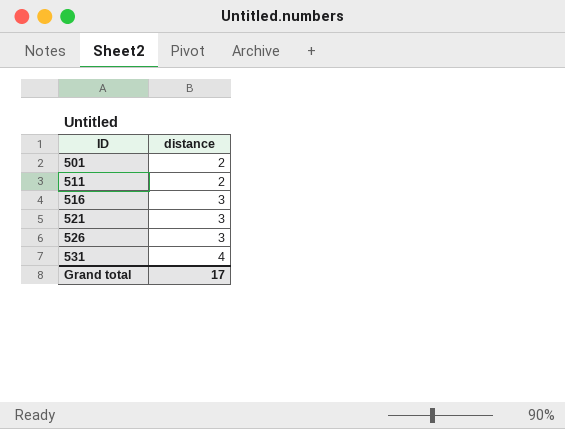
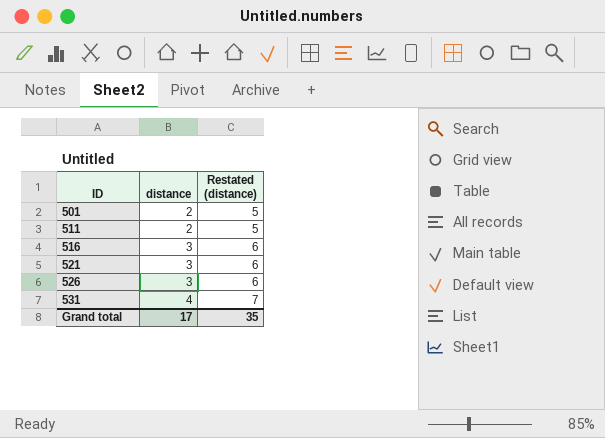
column Restated (distance) | formula: none -> [distance] + 3

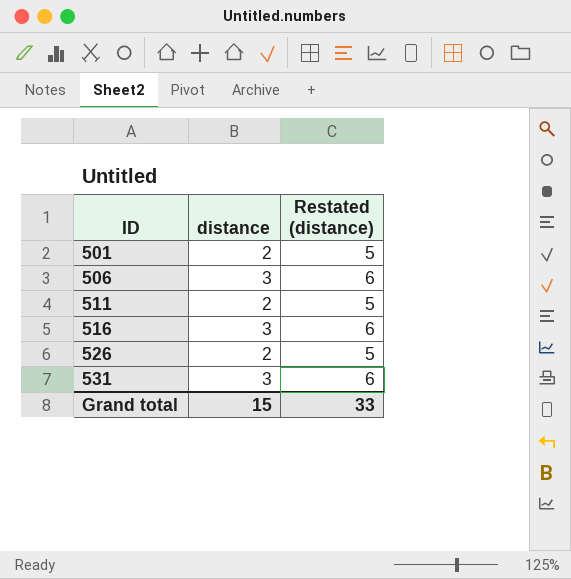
row 521: 3 | 6 -> none
row 506: none -> 3 | 6
526 | distance: 3 -> 2
526 | Restated (distance): 6 -> 5
531 | distance: 4 -> 3
531 | Restated (distance): 7 -> 6
Grand total | distance: 17 -> 15
Grand total | Restated (distance): 35 -> 33

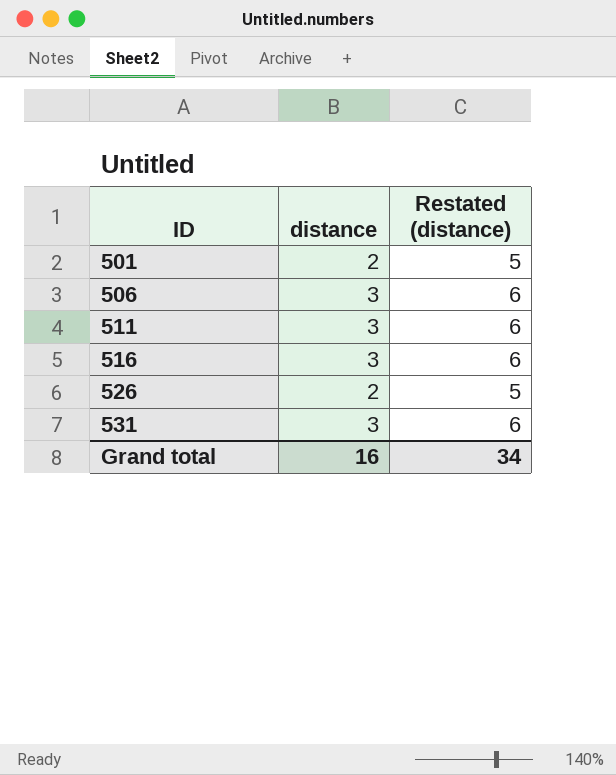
511 | distance: 2 -> 3
511 | Restated (distance): 5 -> 6
Grand total | distance: 15 -> 16
Grand total | Restated (distance): 33 -> 34

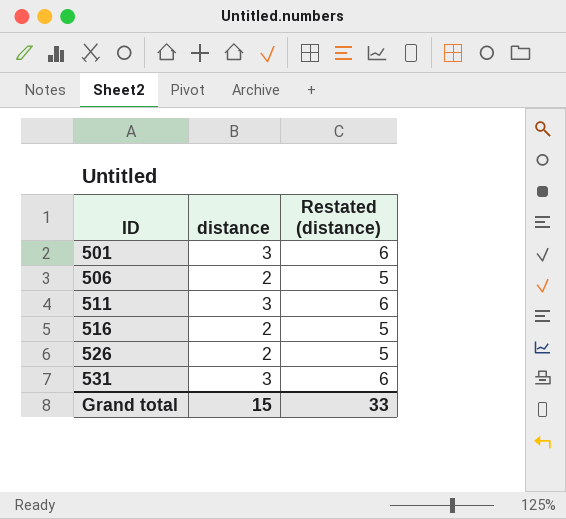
501 | distance: 2 -> 3
501 | Restated (distance): 5 -> 6
506 | distance: 3 -> 2
506 | Restated (distance): 6 -> 5
516 | distance: 3 -> 2
516 | Restated (distance): 6 -> 5
Grand total | distance: 16 -> 15
Grand total | Restated (distance): 34 -> 33

